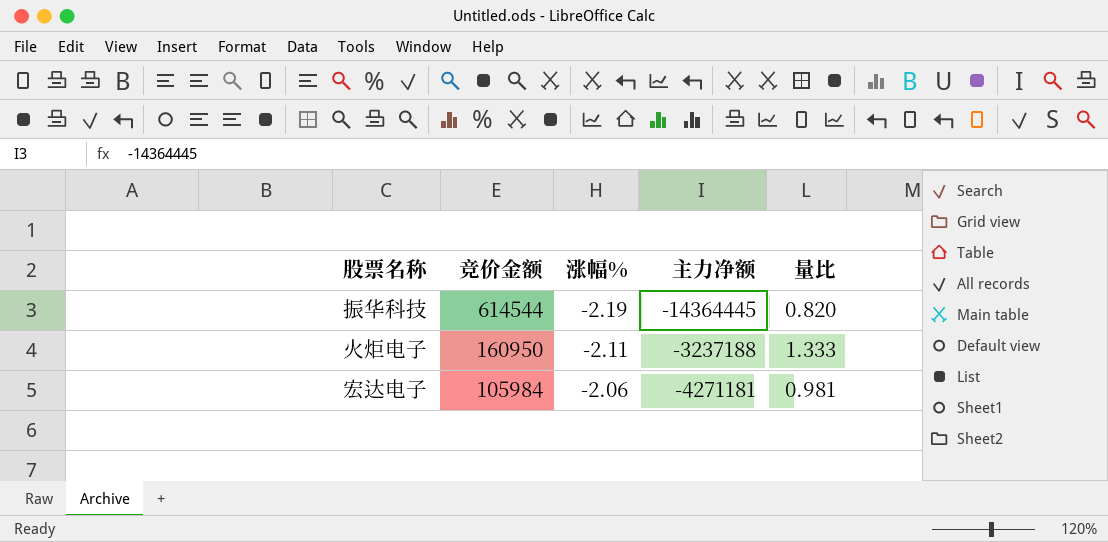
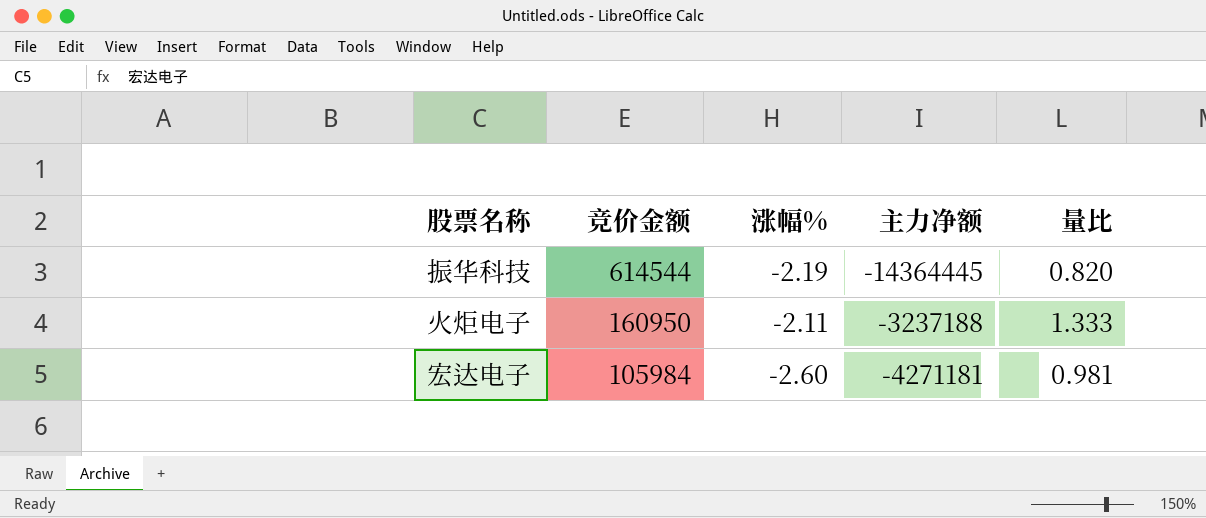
宏达电子 | 涨幅%: -2.06 -> -2.60

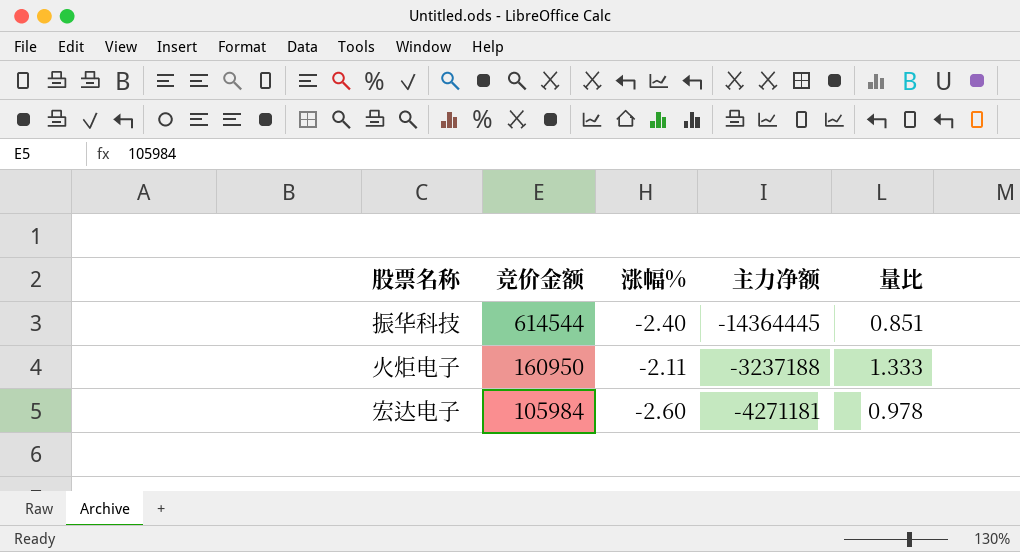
振华科技 | 涨幅%: -2.19 -> -2.40
振华科技 | 量比: 0.820 -> 0.851
宏达电子 | 量比: 0.981 -> 0.978

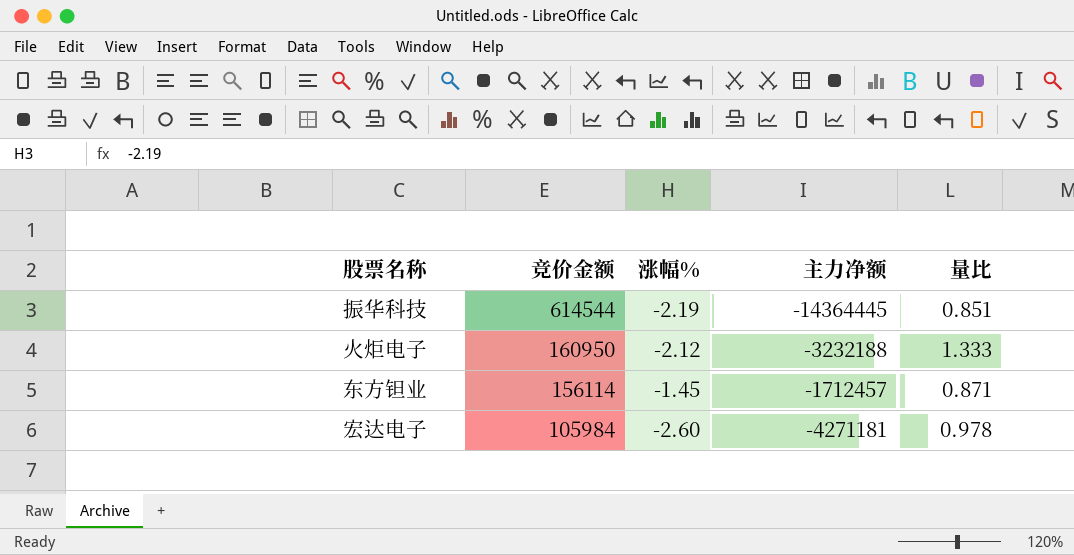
振华科技 | 涨幅%: -2.40 -> -2.19
火炬电子 | 涨幅%: -2.11 -> -2.12
火炬电子 | 主力净额: -3237188 -> -3232188
row 东方钽业: none -> 156114 | -1.45 | -1712457 | 0.871

